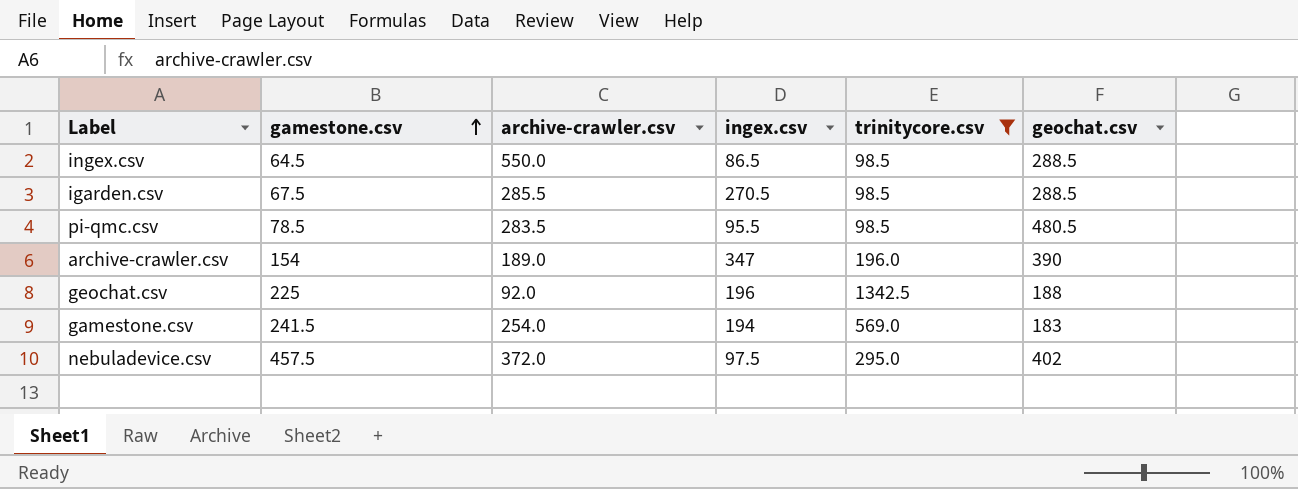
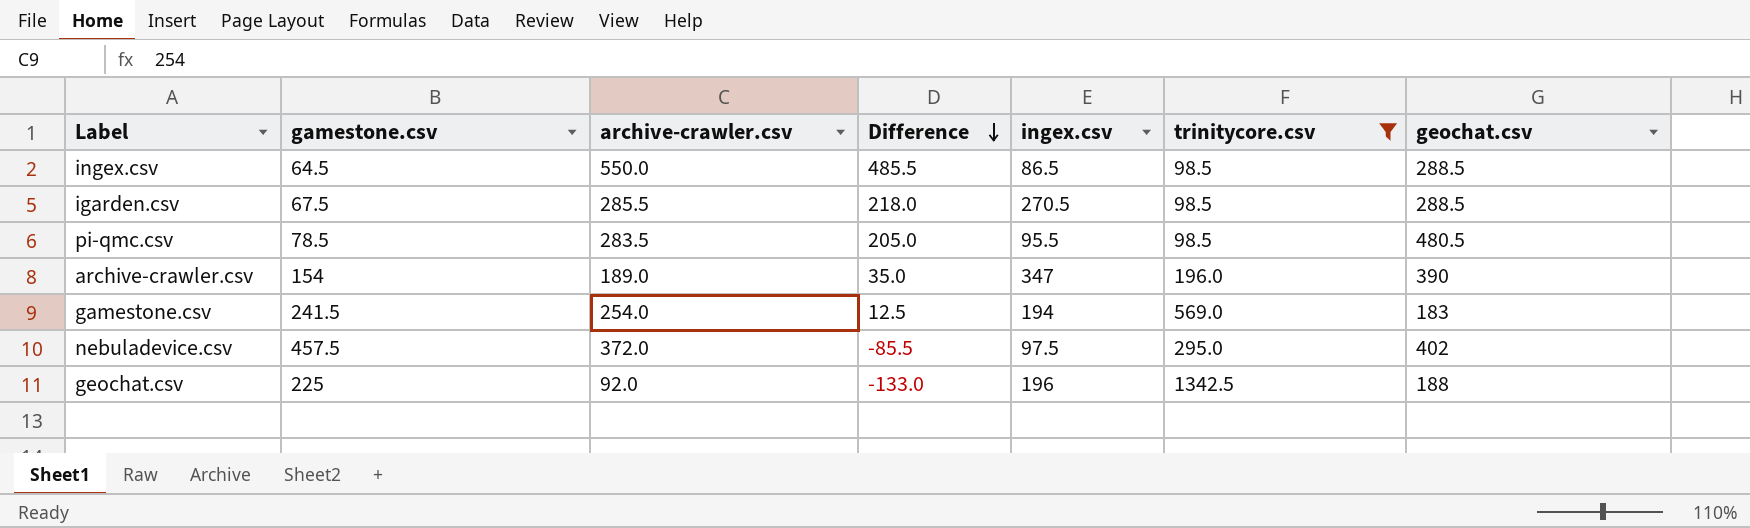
row order: gamestone.csv ascending -> Difference descending
column Difference | formula: none -> [archive-crawler.csv] - [gamestone.csv]

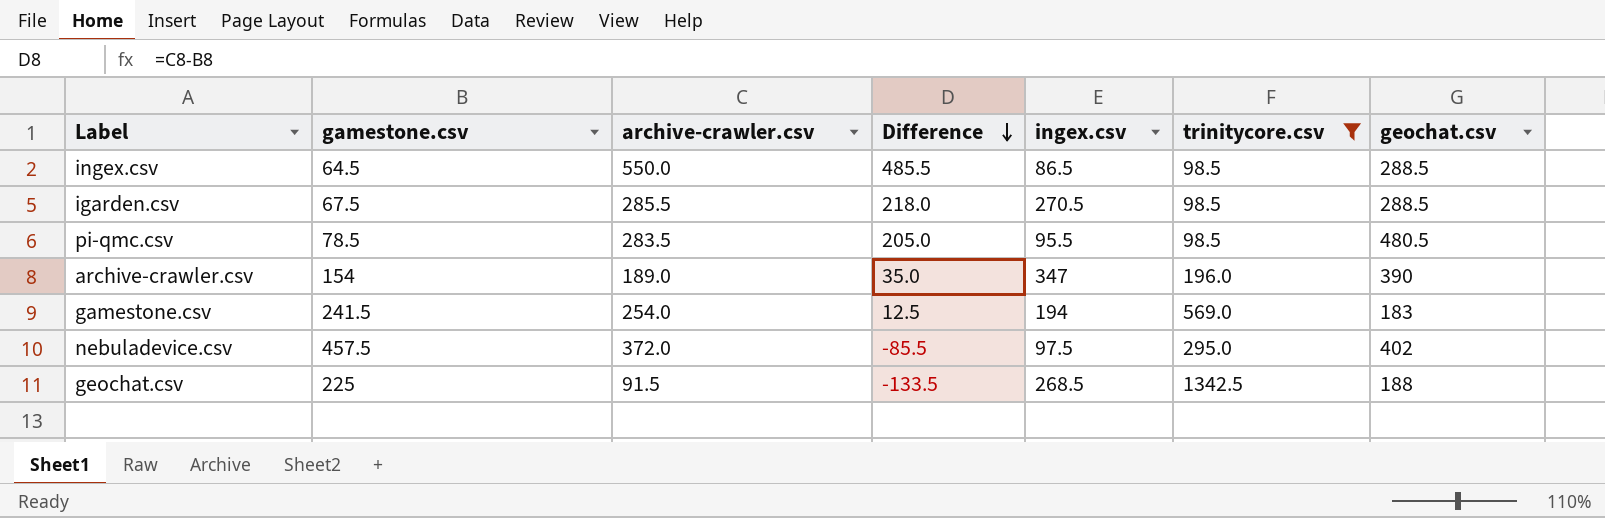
geochat.csv | archive-crawler.csv: 92.0 -> 91.5
geochat.csv | Difference: -133.0 -> -133.5
geochat.csv | ingex.csv: 196 -> 268.5

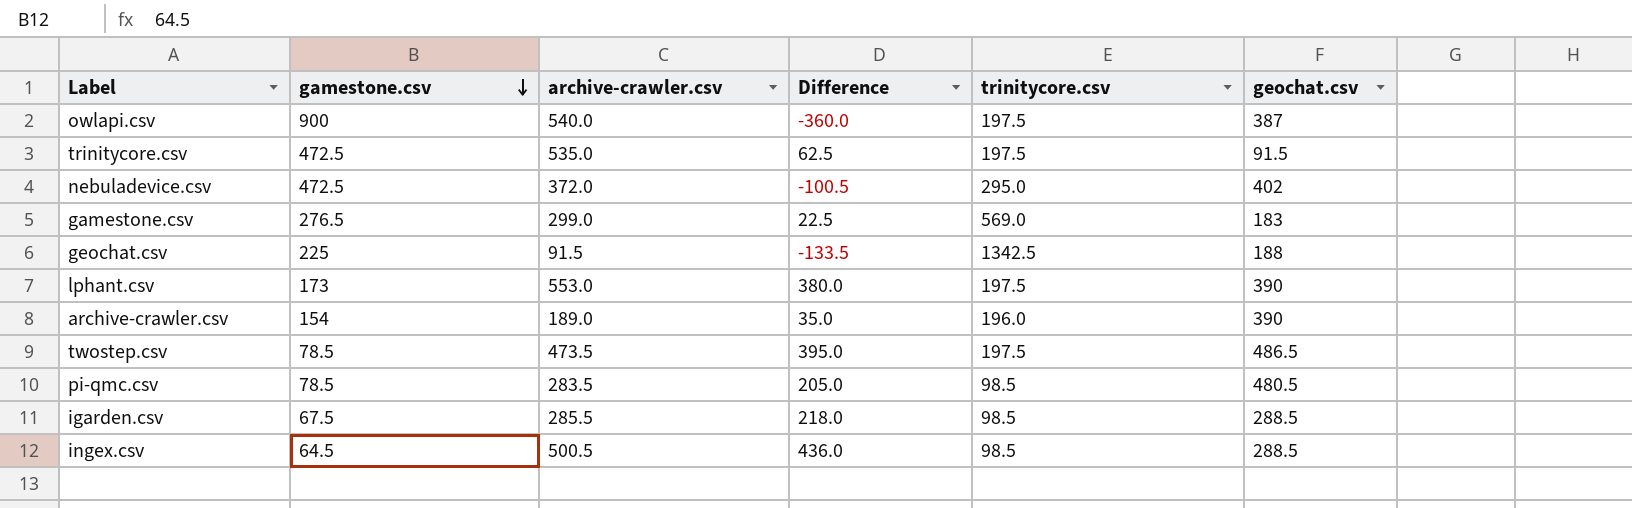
filter: trinitycore.csv != 197.5 -> none
row order: Difference descending -> gamestone.csv descending
column ingex.csv | position: 5 -> none
nebuladevice.csv | gamestone.csv: 457.5 -> 472.5
nebuladevice.csv | Difference: -85.5 -> -100.5
gamestone.csv | gamestone.csv: 241.5 -> 276.5
gamestone.csv | archive-crawler.csv: 254.0 -> 299.0
gamestone.csv | Difference: 12.5 -> 22.5
ingex.csv | archive-crawler.csv: 550.0 -> 500.5
ingex.csv | Difference: 485.5 -> 436.0

